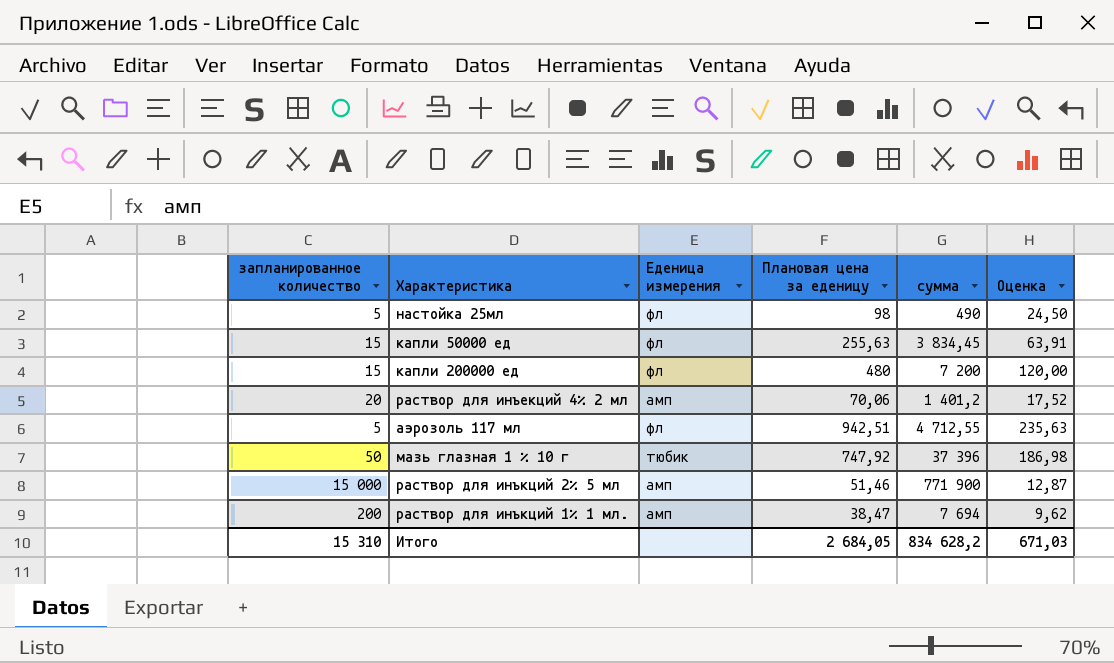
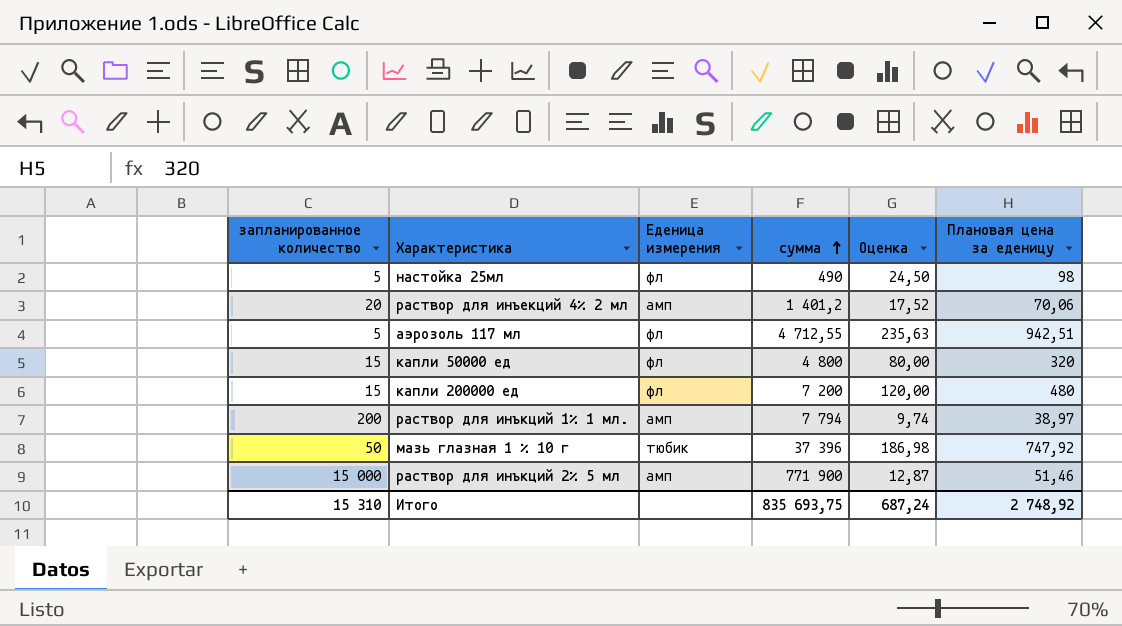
row order: none -> сумма ascending
column Плановая цена за еденицу | position: 4 -> 6
капли 50000 ед | сумма: 3 834,45 -> 4 800
капли 50000 ед | Оценка: 63,91 -> 80,00
капли 50000 ед | Плановая цена за еденицу: 255,63 -> 320
раствор для инъкций 1% 1 мл. | сумма: 7 694 -> 7 794
раствор для инъкций 1% 1 мл. | Оценка: 9,62 -> 9,74
раствор для инъкций 1% 1 мл. | Плановая цена за еденицу: 38,47 -> 38,97
Итого | сумма: 834 628,2 -> 835 693,75
Итого | Оценка: 671,03 -> 687,24
Итого | Плановая цена за еденицу: 2 684,05 -> 2 748,92

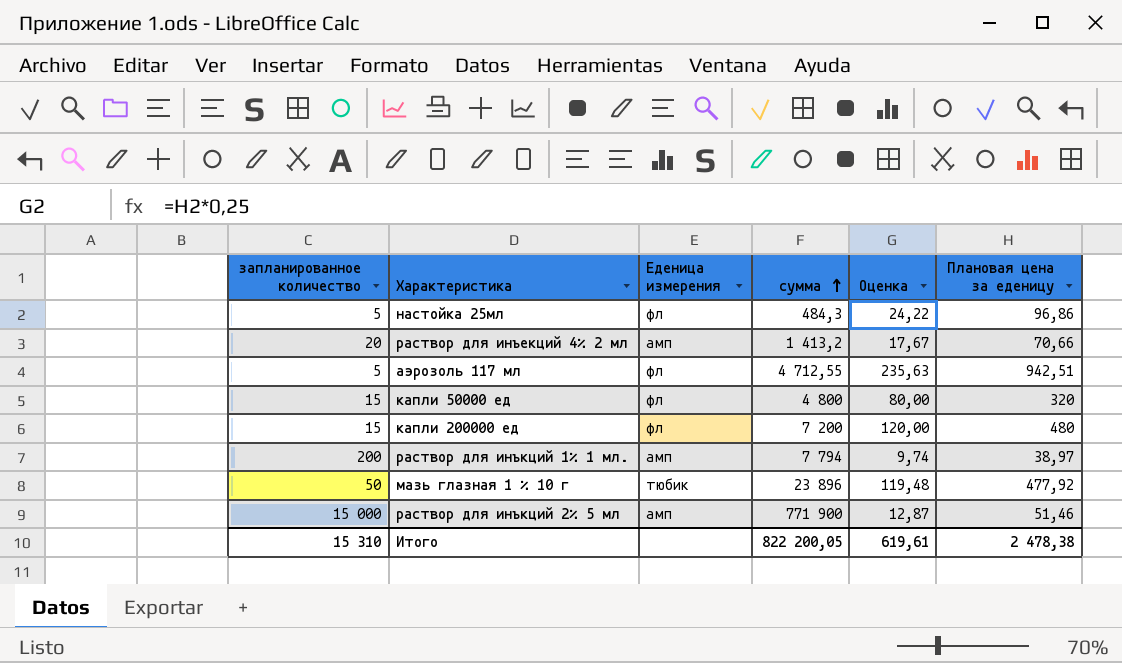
настойка 25мл | сумма: 490 -> 484,3
настойка 25мл | Оценка: 24,50 -> 24,22
настойка 25мл | Плановая цена за еденицу: 98 -> 96,86
раствор для инъекций 4% 2 мл | сумма: 1 401,2 -> 1 413,2
раствор для инъекций 4% 2 мл | Оценка: 17,52 -> 17,67
раствор для инъекций 4% 2 мл | Плановая цена за еденицу: 70,06 -> 70,66
мазь глазная 1 % 10 г | сумма: 37 396 -> 23 896
мазь глазная 1 % 10 г | Оценка: 186,98 -> 119,48
мазь глазная 1 % 10 г | Плановая цена за еденицу: 747,92 -> 477,92
Итого | сумма: 835 693,75 -> 822 200,05
Итого | Оценка: 687,24 -> 619,61
Итого | Плановая цена за еденицу: 2 748,92 -> 2 478,38

